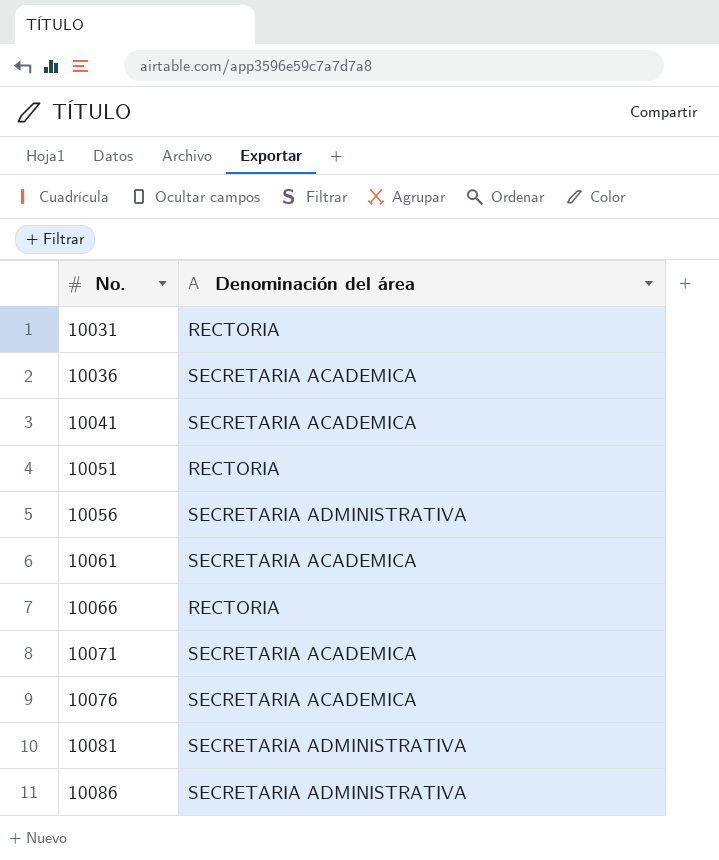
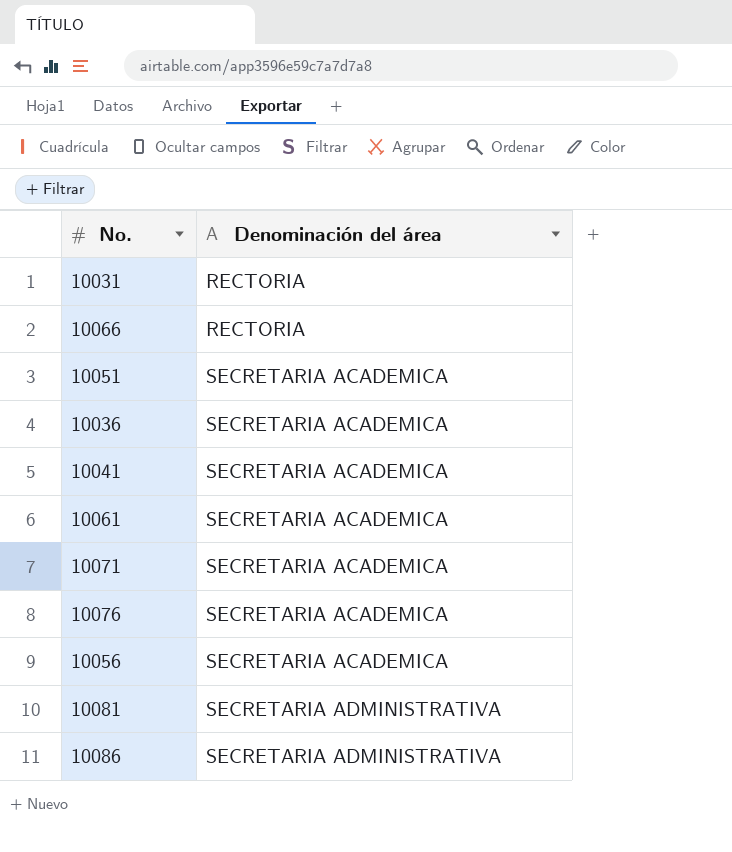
row order: No. ascending -> Denominación del área ascending
10051 | Denominación del área: RECTORIA -> SECRETARIA ACADEMICA
10056 | Denominación del área: SECRETARIA ADMINISTRATIVA -> SECRETARIA ACADEMICA

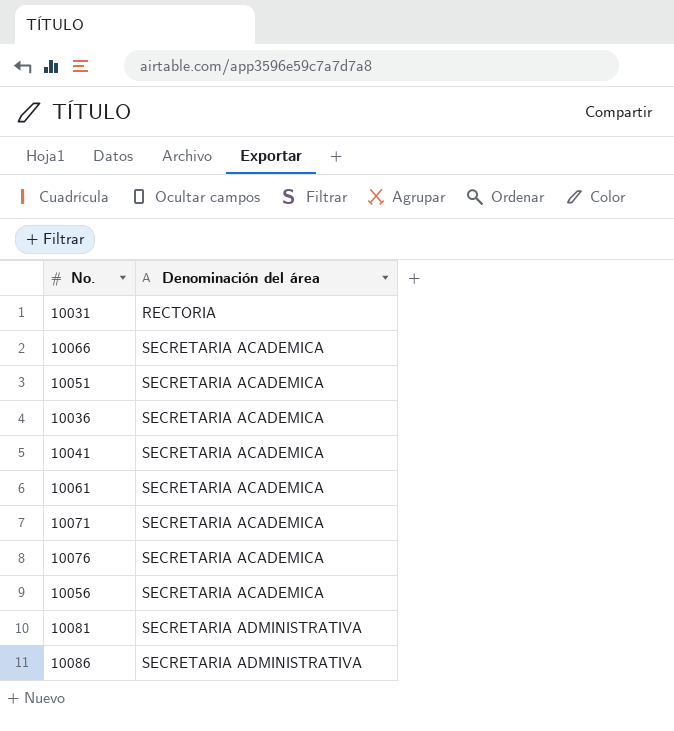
10066 | Denominación del área: RECTORIA -> SECRETARIA ACADEMICA

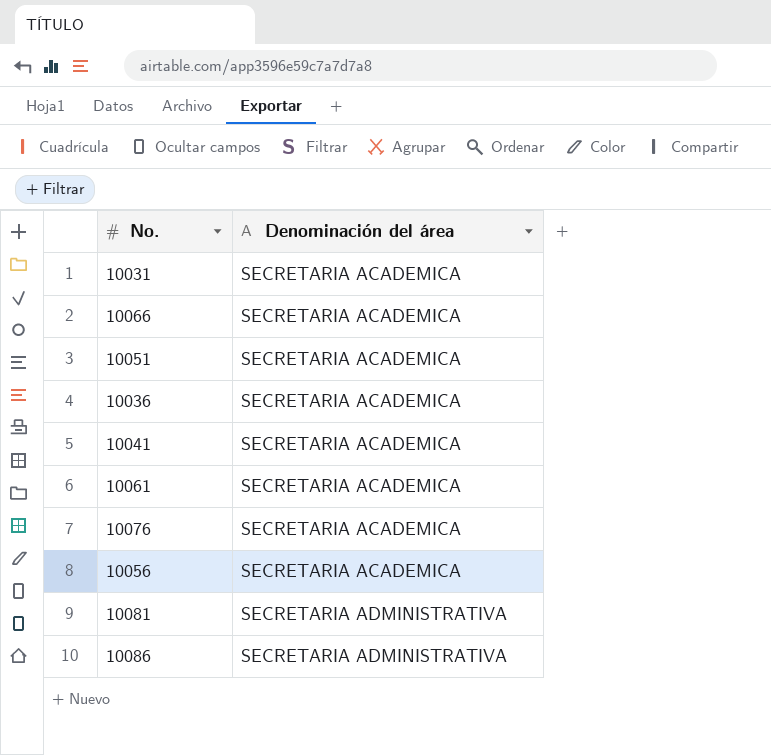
row 10071: SECRETARIA ACADEMICA -> none
10031 | Denominación del área: RECTORIA -> SECRETARIA ACADEMICA

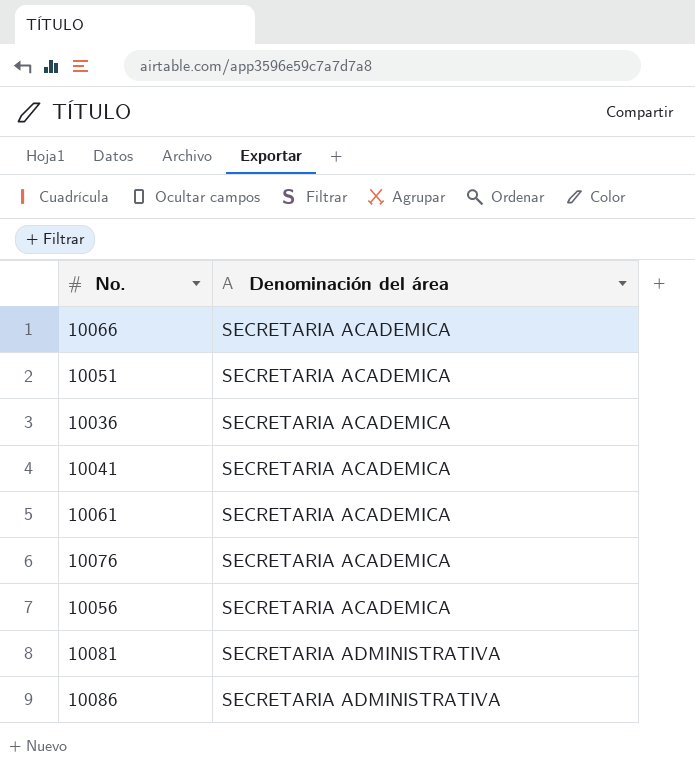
row 10031: SECRETARIA ACADEMICA -> none

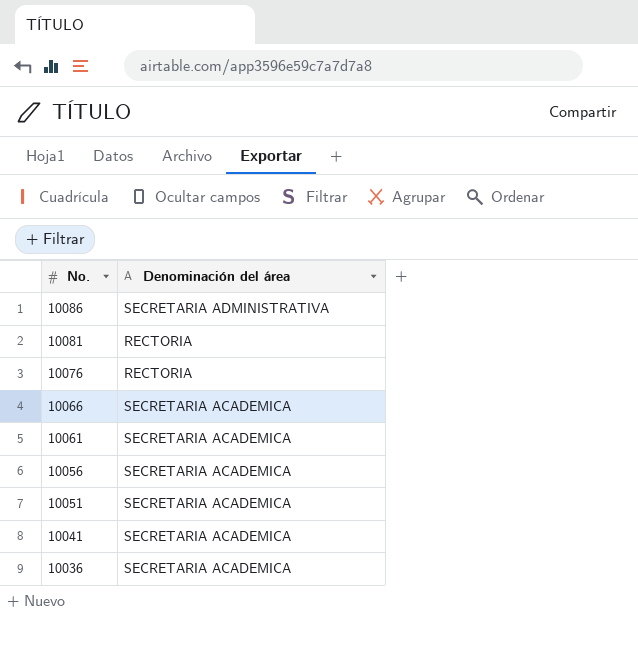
row order: Denominación del área ascending -> No. descending
10081 | Denominación del área: SECRETARIA ADMINISTRATIVA -> RECTORIA
10076 | Denominación del área: SECRETARIA ACADEMICA -> RECTORIA

